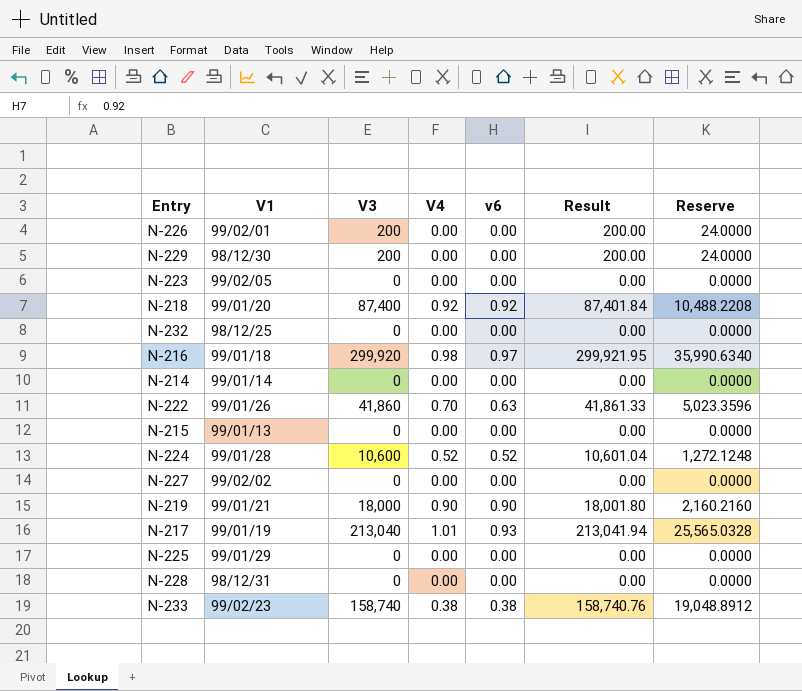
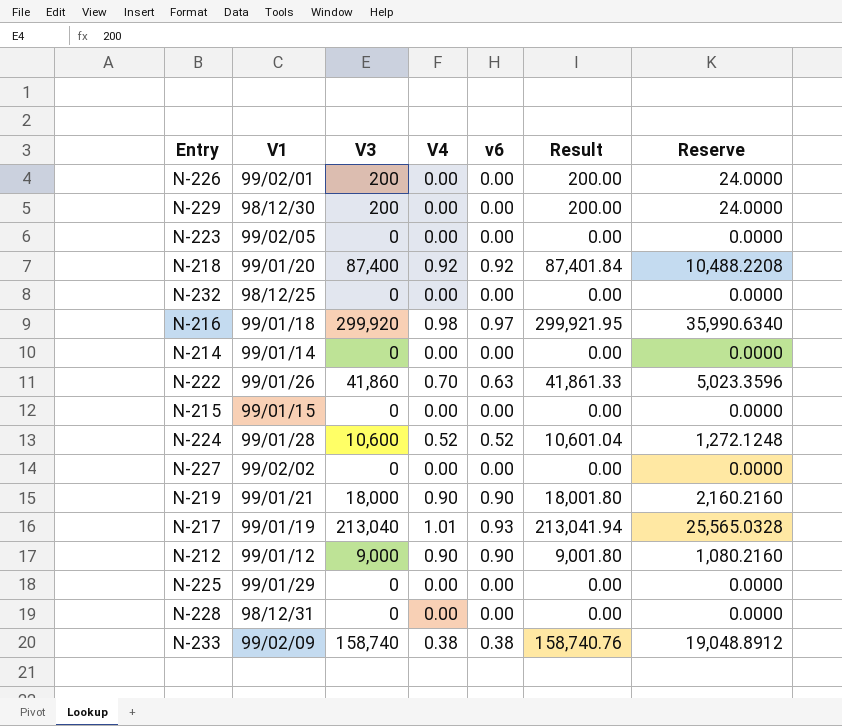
N-215 | V1: 99/01/13 -> 99/01/15
row N-212: none -> 99/01/12 | 9,000 | 0.90 | 0.90 | 9,001.80 | 1,080.2160
N-233 | V1: 99/02/23 -> 99/02/09

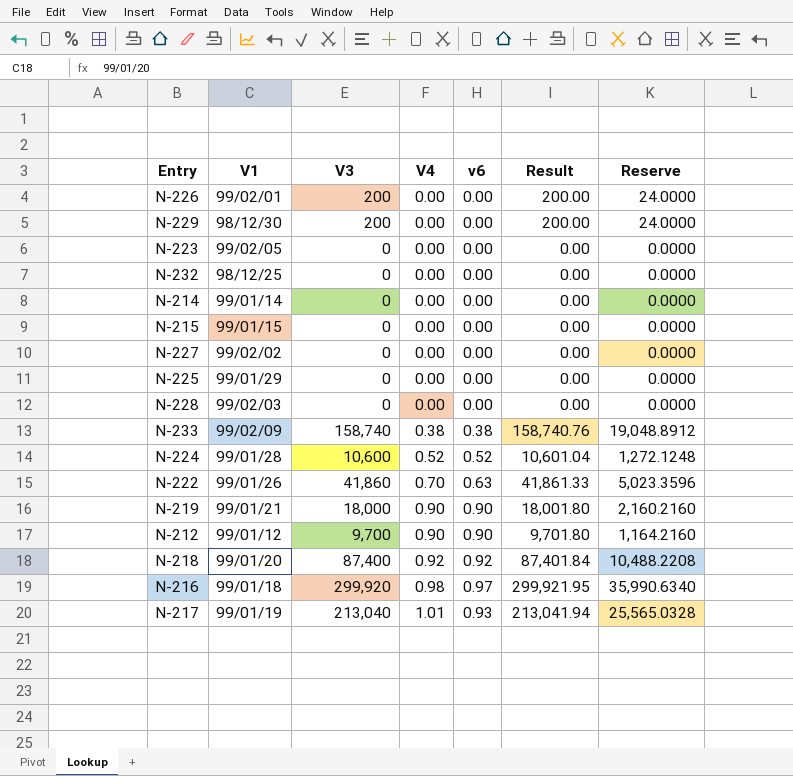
row order: none -> V4 ascending
N-228 | V1: 98/12/31 -> 99/02/03
N-212 | V3: 9,000 -> 9,700
N-212 | Result: 9,001.80 -> 9,701.80
N-212 | Reserve: 1,080.2160 -> 1,164.2160

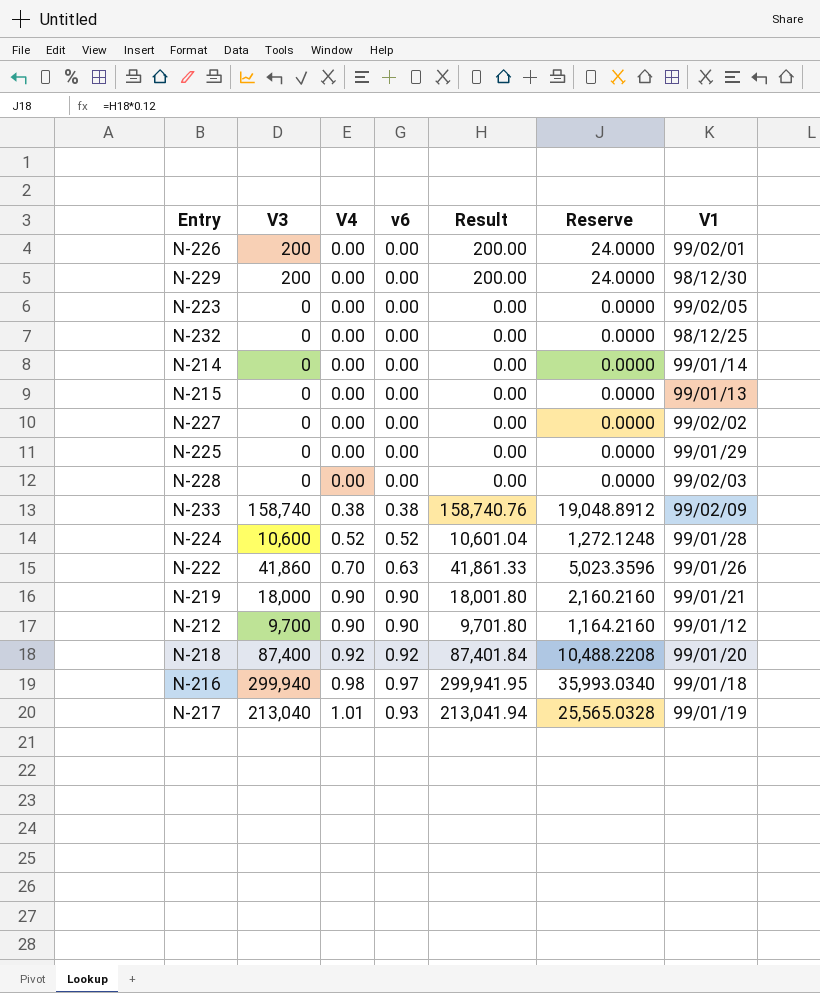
column V1 | position: 2 -> 7
N-215 | V1: 99/01/15 -> 99/01/13
N-216 | V3: 299,920 -> 299,940
N-216 | Result: 299,921.95 -> 299,941.95
N-216 | Reserve: 35,990.6340 -> 35,993.0340

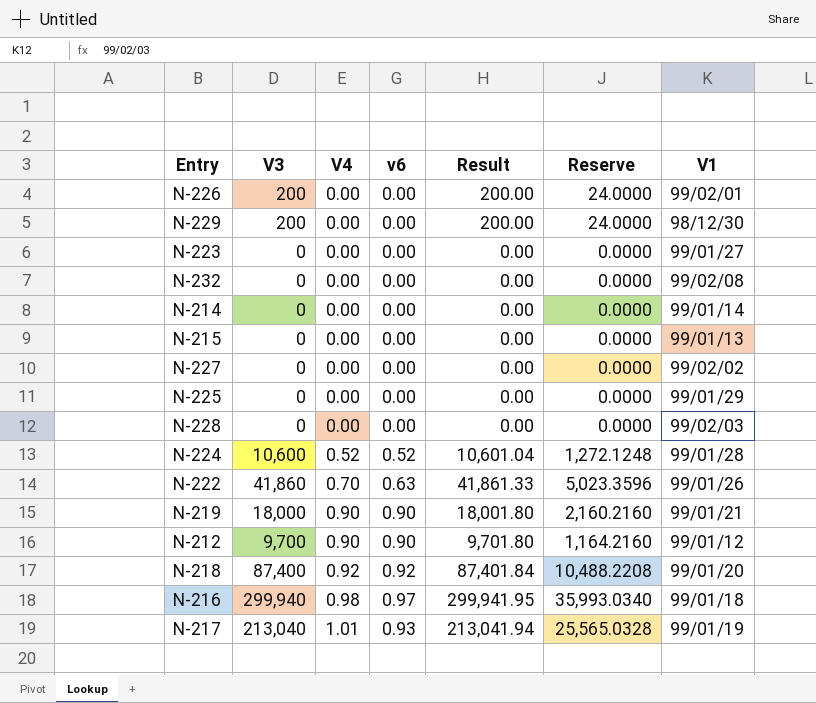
row N-233: 158,740 | 0.38 | 0.38 | 158,740.76 | 19,048.8912 | 99/02/09 -> none
N-223 | V1: 99/02/05 -> 99/01/27
N-232 | V1: 98/12/25 -> 99/02/08

